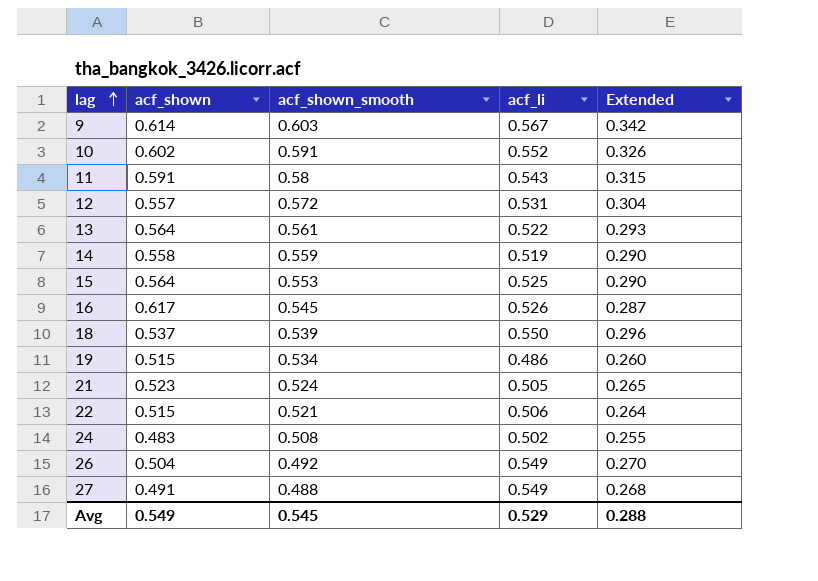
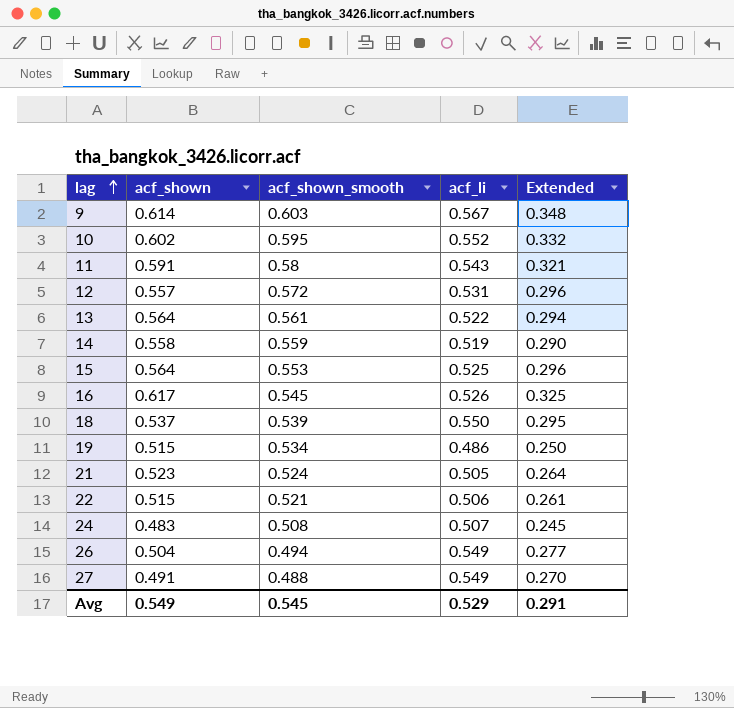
column Extended | formula: [acf_shown_smooth] * [acf_li] -> [acf_shown] * [acf_li]
10 | acf_shown_smooth: 0.591 -> 0.595
24 | acf_li: 0.502 -> 0.507
26 | acf_shown_smooth: 0.492 -> 0.494
Avg | Extended: 0.288 -> 0.291

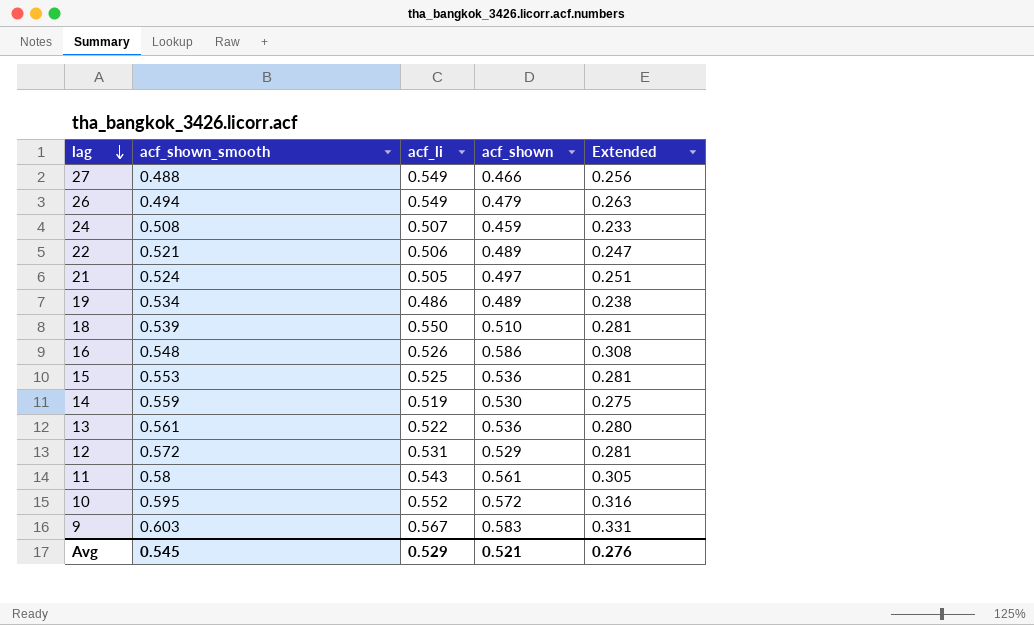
row order: lag ascending -> lag descending
column acf_shown | position: 2 -> 4
27 | acf_shown: 0.491 -> 0.466
27 | Extended: 0.270 -> 0.256
26 | acf_shown: 0.504 -> 0.479
26 | Extended: 0.277 -> 0.263
24 | acf_shown: 0.483 -> 0.459
24 | Extended: 0.245 -> 0.233
22 | acf_shown: 0.515 -> 0.489
22 | Extended: 0.261 -> 0.247
21 | acf_shown: 0.523 -> 0.497
21 | Extended: 0.264 -> 0.251
19 | acf_shown: 0.515 -> 0.489
19 | Extended: 0.250 -> 0.238
18 | acf_shown: 0.537 -> 0.510
18 | Extended: 0.295 -> 0.281
16 | acf_shown_smooth: 0.545 -> 0.548
16 | acf_shown: 0.617 -> 0.586
16 | Extended: 0.325 -> 0.308
15 | acf_shown: 0.564 -> 0.536
15 | Extended: 0.296 -> 0.281
14 | acf_shown: 0.558 -> 0.530
14 | Extended: 0.290 -> 0.275
13 | acf_shown: 0.564 -> 0.536
13 | Extended: 0.294 -> 0.280
12 | acf_shown: 0.557 -> 0.529
12 | Extended: 0.296 -> 0.281
11 | acf_shown: 0.591 -> 0.561
11 | Extended: 0.321 -> 0.305
10 | acf_shown: 0.602 -> 0.572
10 | Extended: 0.332 -> 0.316
9 | acf_shown: 0.614 -> 0.583
9 | Extended: 0.348 -> 0.331
Avg | acf_shown: 0.549 -> 0.521
Avg | Extended: 0.291 -> 0.276

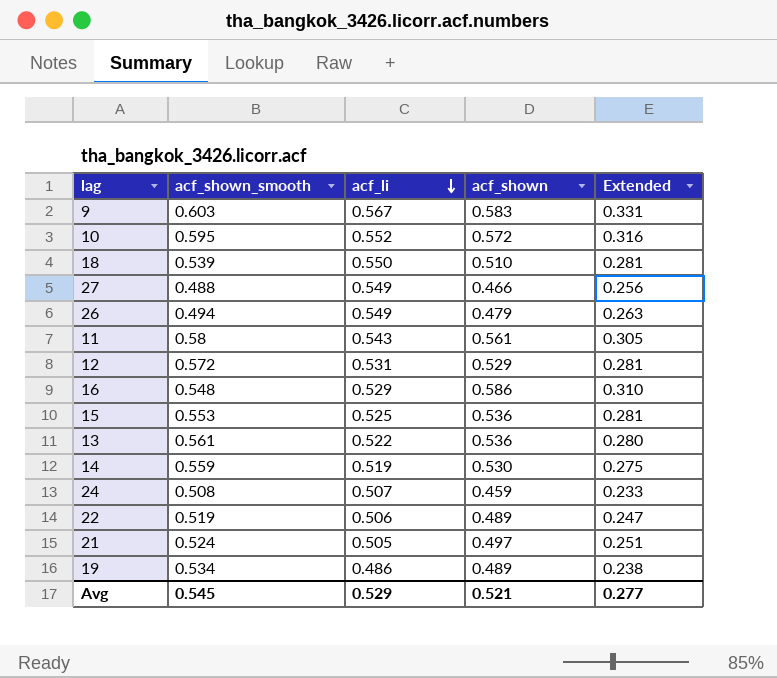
row order: lag descending -> acf_li descending
16 | acf_li: 0.526 -> 0.529
16 | Extended: 0.308 -> 0.310
22 | acf_shown_smooth: 0.521 -> 0.519
Avg | Extended: 0.276 -> 0.277

